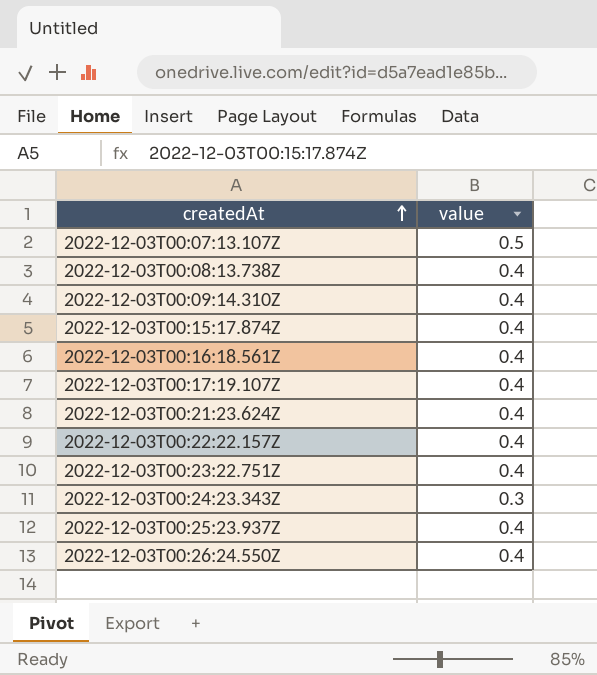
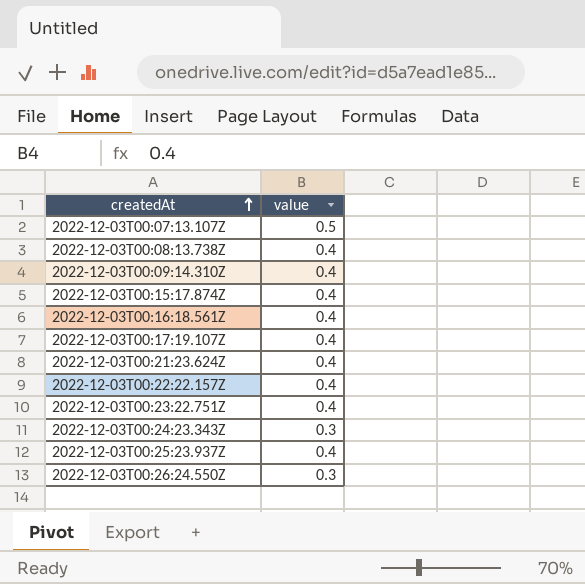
2022-12-03T00:26:24.550Z | value: 0.4 -> 0.3

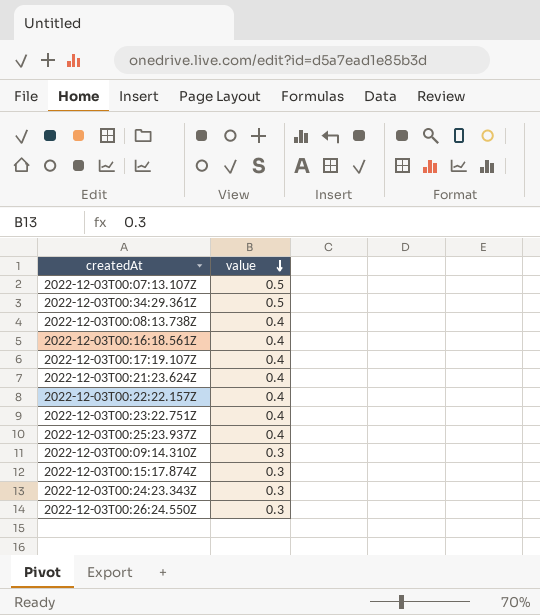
row order: createdAt ascending -> value descending
row 2022-12-03T00:34:29.361Z: none -> 0.5
2022-12-03T00:09:14.310Z | value: 0.4 -> 0.3
2022-12-03T00:15:17.874Z | value: 0.4 -> 0.3

